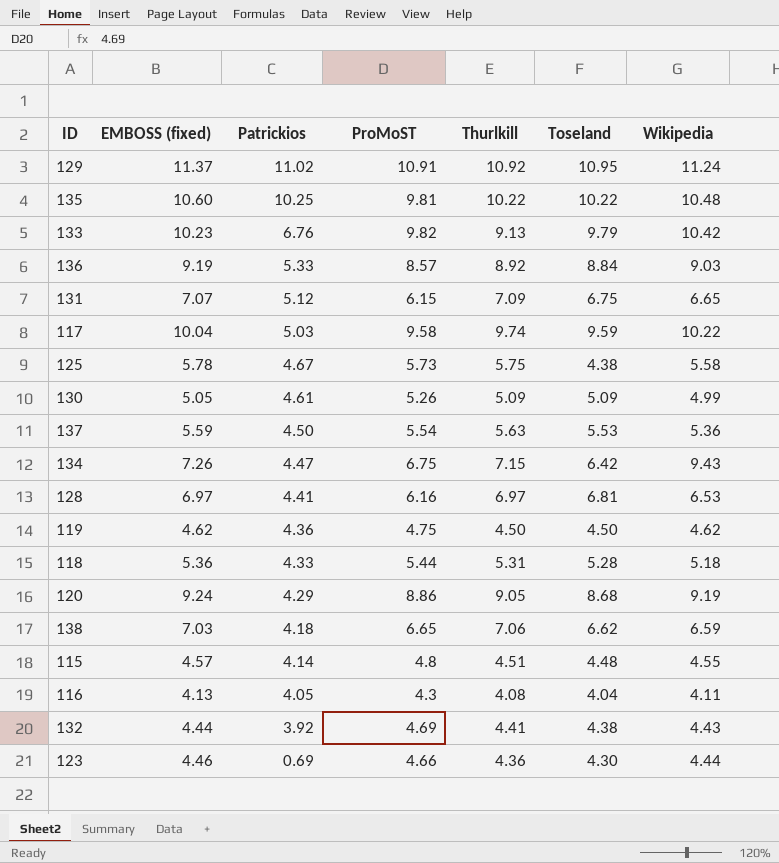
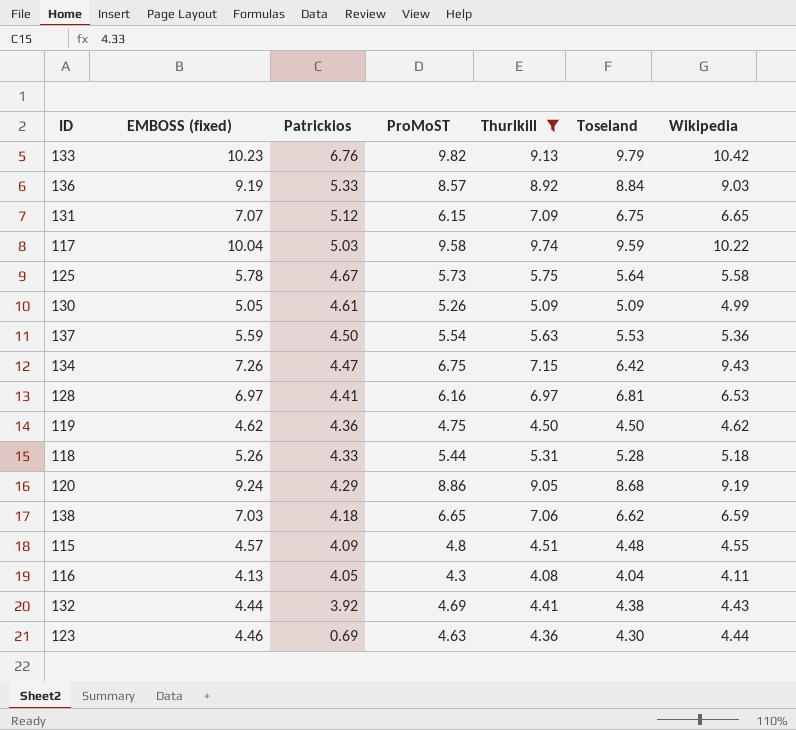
filter: none -> Thurlkill <= 9.74
125 | Toseland: 4.38 -> 5.64
118 | EMBOSS (fixed): 5.36 -> 5.26
115 | Patrickios: 4.14 -> 4.09
123 | ProMoST: 4.66 -> 4.63

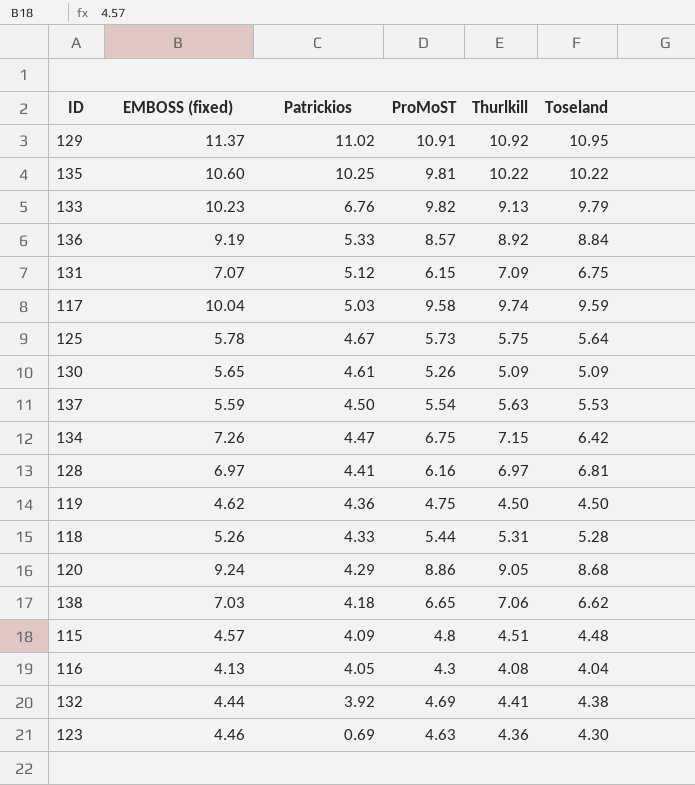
filter: Thurlkill <= 9.74 -> none
column Wikipedia | position: 7 -> none
130 | EMBOSS (fixed): 5.05 -> 5.65

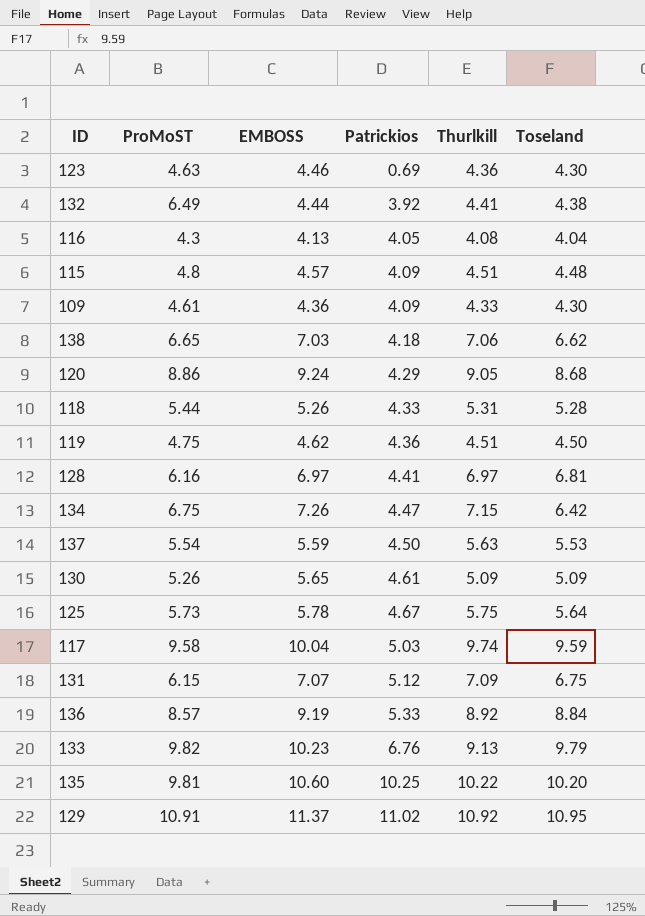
row order: Patrickios descending -> Patrickios ascending
column ProMoST | position: 4 -> 2
column name: EMBOSS (fixed) -> EMBOSS
132 | ProMoST: 4.69 -> 6.49
row 109: none -> 4.61 | 4.36 | 4.09 | 4.33 | 4.30
119 | Thurlkill: 4.50 -> 4.51
135 | Toseland: 10.22 -> 10.20

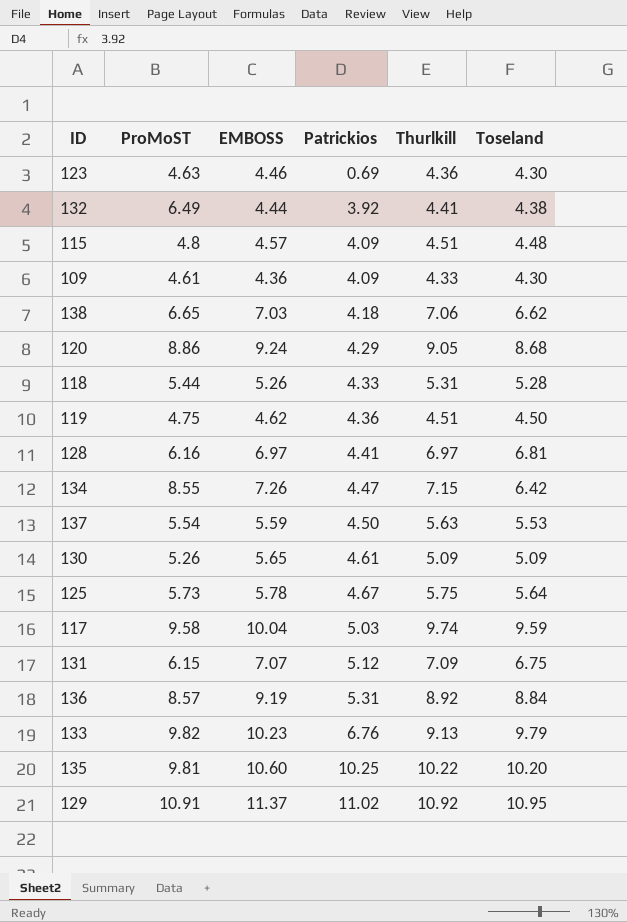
row 116: 4.3 | 4.13 | 4.05 | 4.08 | 4.04 -> none
134 | ProMoST: 6.75 -> 8.55
136 | Patrickios: 5.33 -> 5.31

